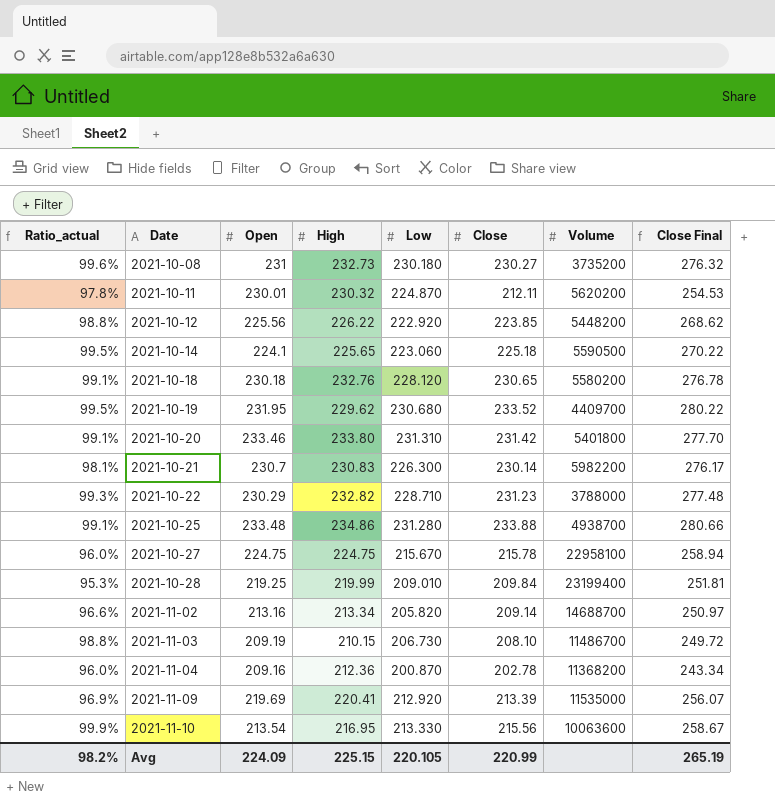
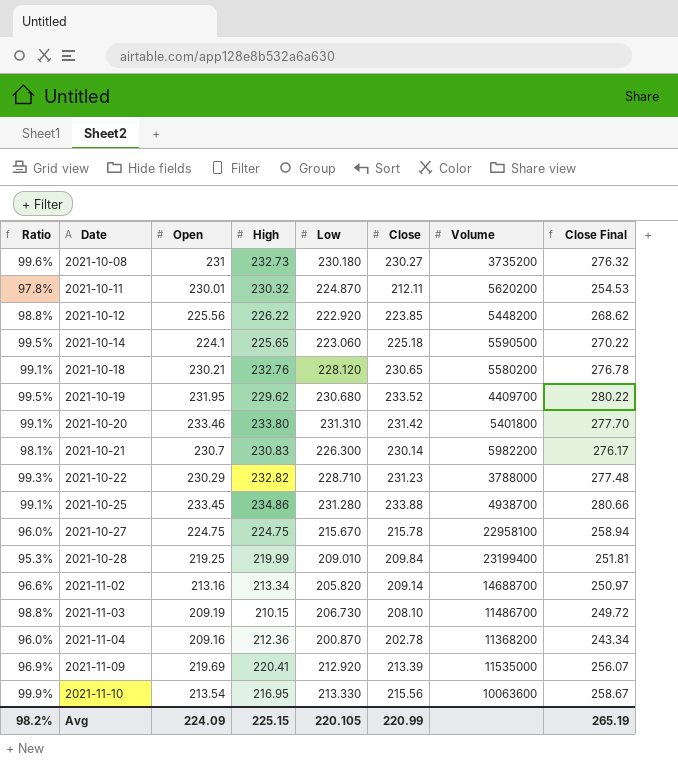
column name: Ratio_actual -> Ratio
2021-10-18 | Open: 230.18 -> 230.21
2021-10-25 | Open: 233.48 -> 233.45

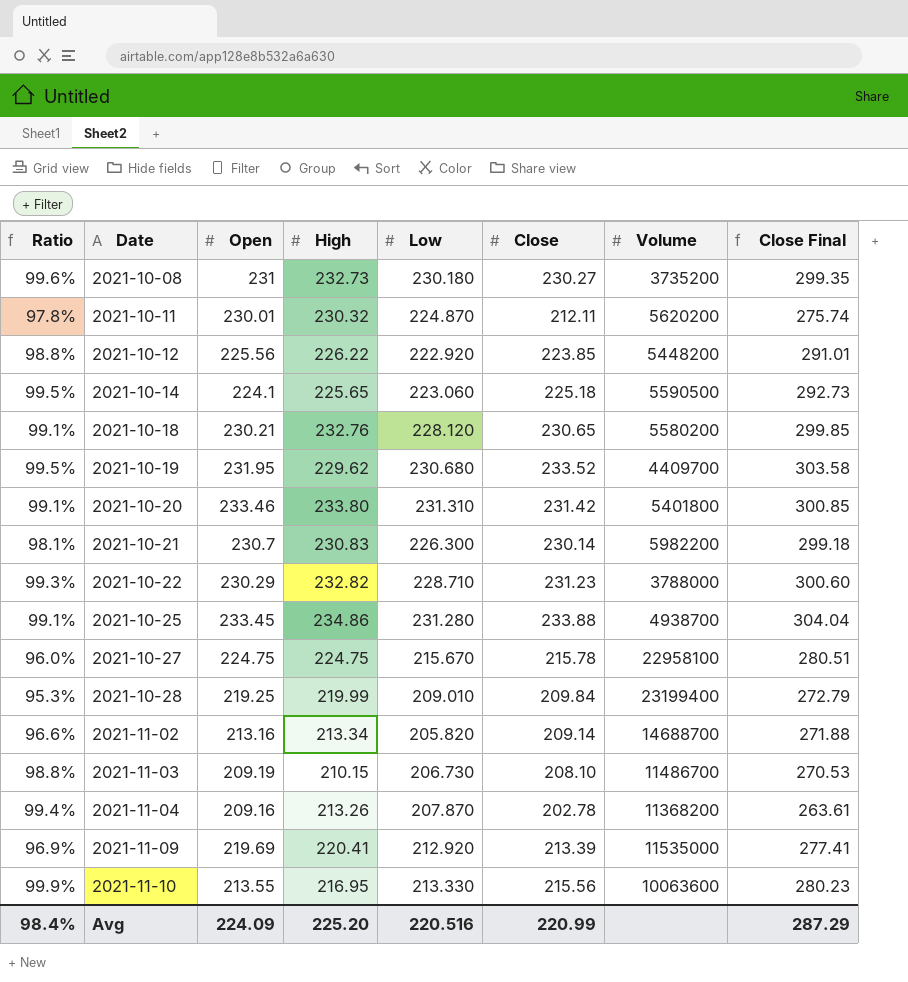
column Close Final | formula: [Close] * 1.2 -> [Close] * 1.3
2021-11-04 | Ratio: 96.0% -> 99.4%
2021-11-04 | High: 212.36 -> 213.26
2021-11-04 | Low: 200.870 -> 207.870
2021-11-10 | Open: 213.54 -> 213.55
Avg | Ratio: 98.2% -> 98.4%
Avg | High: 225.15 -> 225.20
Avg | Low: 220.105 -> 220.516
Avg | Close Final: 265.19 -> 287.29

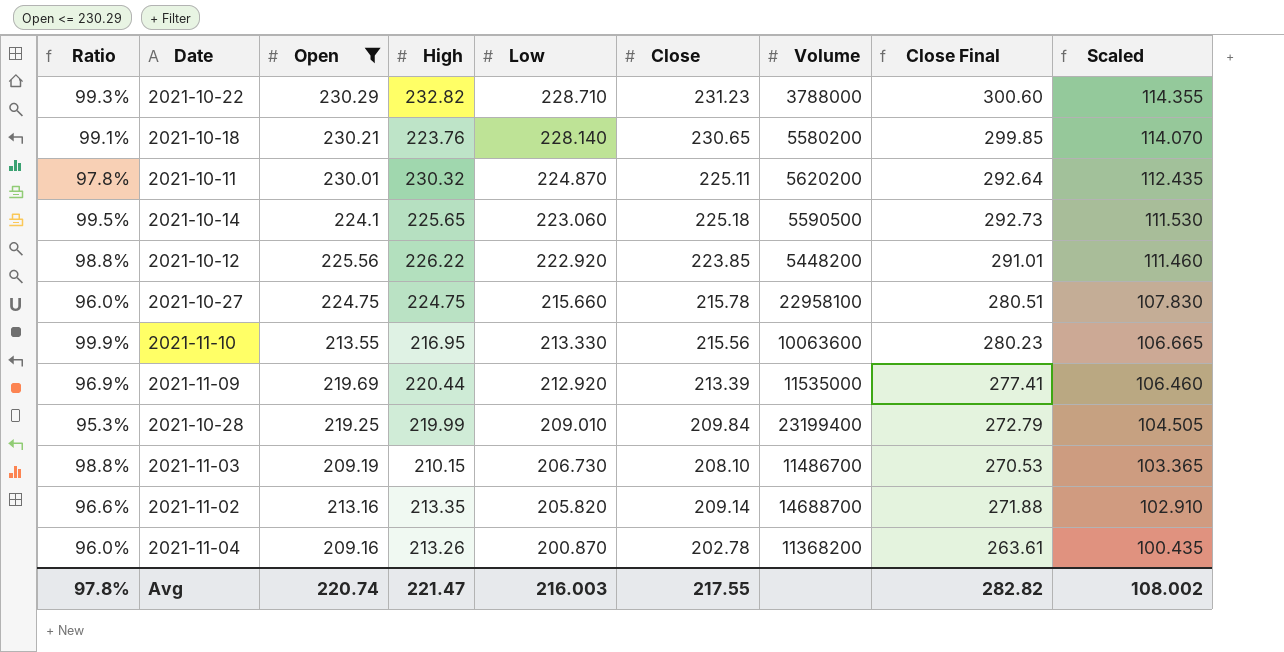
filter: none -> Open <= 230.29
row order: Date ascending -> Low descending
column Scaled | formula: none -> [Low] * 0.5
2021-10-18 | High: 232.76 -> 223.76
2021-10-18 | Low: 228.120 -> 228.140
2021-10-11 | Close: 212.11 -> 225.11
2021-10-11 | Close Final: 275.74 -> 292.64
2021-10-27 | Low: 215.670 -> 215.660
2021-11-09 | High: 220.41 -> 220.44
2021-11-02 | High: 213.34 -> 213.35
2021-11-04 | Ratio: 99.4% -> 96.0%
2021-11-04 | Low: 207.870 -> 200.870
Avg | Ratio: 98.4% -> 97.8%
Avg | Open: 224.09 -> 220.74
Avg | High: 225.20 -> 221.47
Avg | Low: 220.516 -> 216.003
Avg | Close: 220.99 -> 217.55
Avg | Close Final: 287.29 -> 282.82

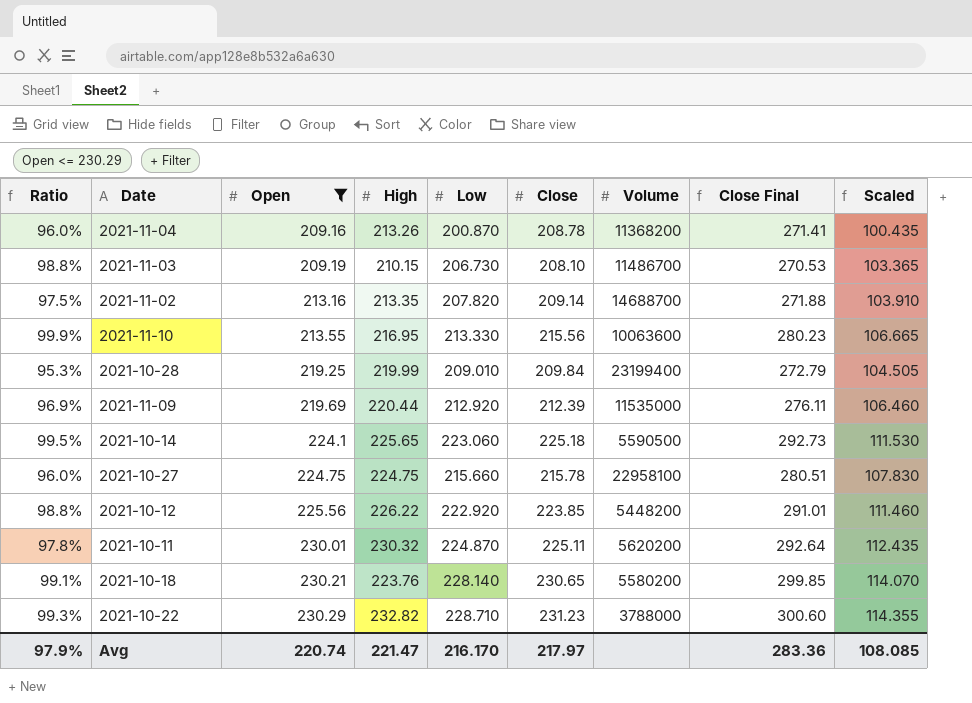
row order: Low descending -> Open ascending
2021-11-04 | Close: 202.78 -> 208.78
2021-11-04 | Close Final: 263.61 -> 271.41
2021-11-02 | Ratio: 96.6% -> 97.5%
2021-11-02 | Low: 205.820 -> 207.820
2021-11-02 | Scaled: 102.910 -> 103.910
2021-11-09 | Close: 213.39 -> 212.39
2021-11-09 | Close Final: 277.41 -> 276.11
Avg | Ratio: 97.8% -> 97.9%
Avg | Low: 216.003 -> 216.170
Avg | Close: 217.55 -> 217.97
Avg | Close Final: 282.82 -> 283.36
Avg | Scaled: 108.002 -> 108.085

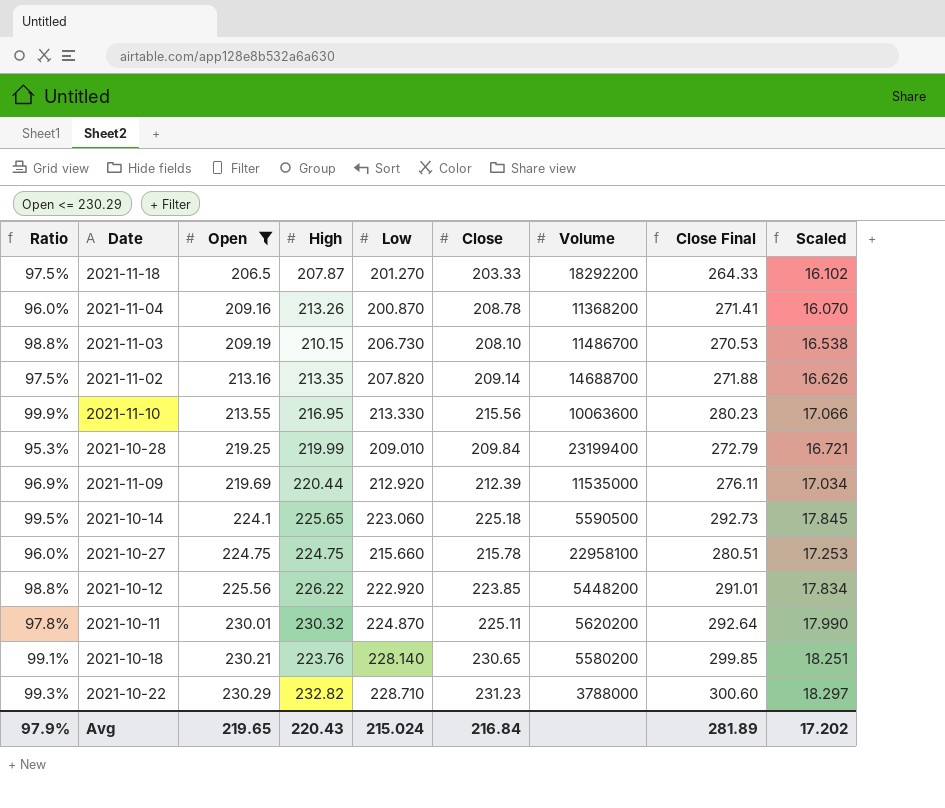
column Scaled | formula: [Low] * 0.5 -> [Low] * 0.08
row 2021-11-18: none -> 97.5% | 206.5 | 207.87 | 201.270 | 203.33 | 18292200 | 264.33 | 16.102
Avg | Open: 220.74 -> 219.65
Avg | High: 221.47 -> 220.43
Avg | Low: 216.170 -> 215.024
Avg | Close: 217.97 -> 216.84
Avg | Close Final: 283.36 -> 281.89
Avg | Scaled: 108.085 -> 17.202

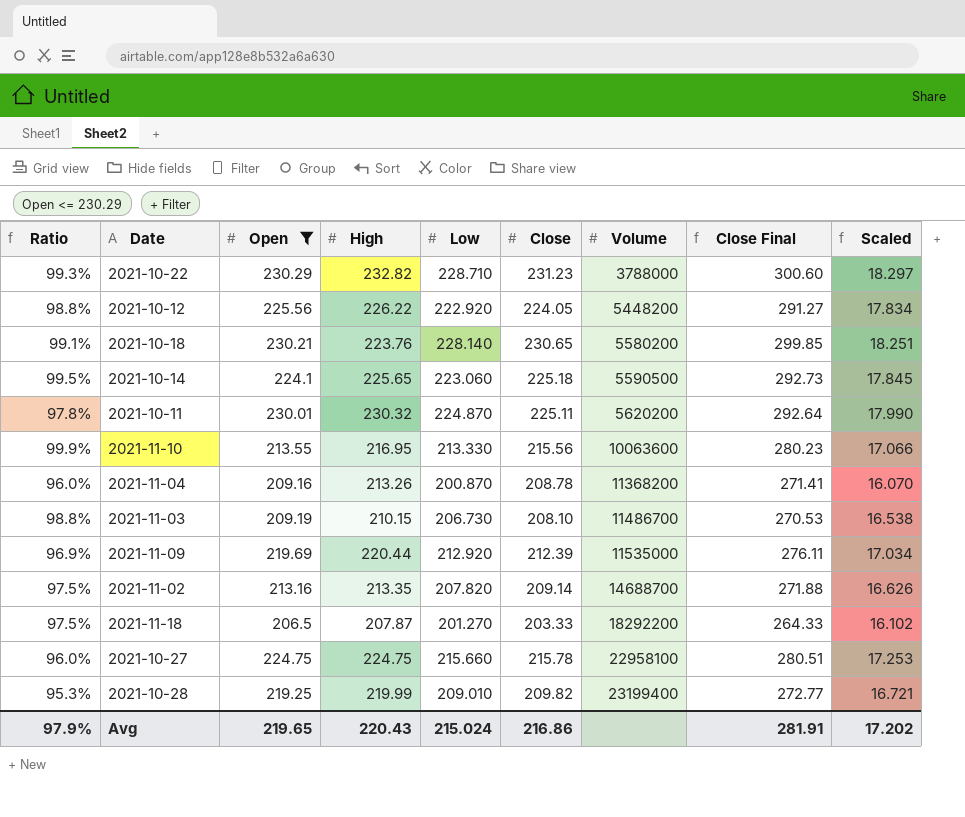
row order: Open ascending -> Volume ascending
2021-10-12 | Close: 223.85 -> 224.05
2021-10-12 | Close Final: 291.01 -> 291.27
2021-10-28 | Close: 209.84 -> 209.82
2021-10-28 | Close Final: 272.79 -> 272.77
Avg | Close: 216.84 -> 216.86
Avg | Close Final: 281.89 -> 281.91

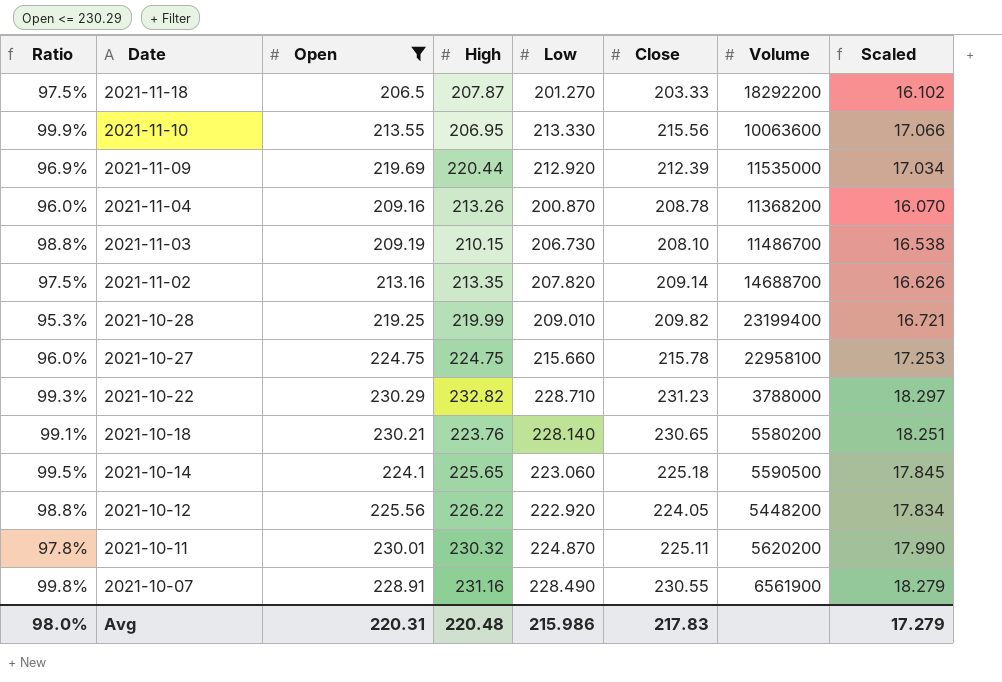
row order: Volume ascending -> Date descending
column Close Final | formula: [Close] * 1.3 -> none
2021-11-10 | High: 216.95 -> 206.95
row 2021-10-07: none -> 99.8% | 228.91 | 231.16 | 228.490 | 230.55 | 6561900 | 18.279
Avg | Ratio: 97.9% -> 98.0%
Avg | Open: 219.65 -> 220.31
Avg | High: 220.43 -> 220.48
Avg | Low: 215.024 -> 215.986
Avg | Close: 216.86 -> 217.83
Avg | Scaled: 17.202 -> 17.279

